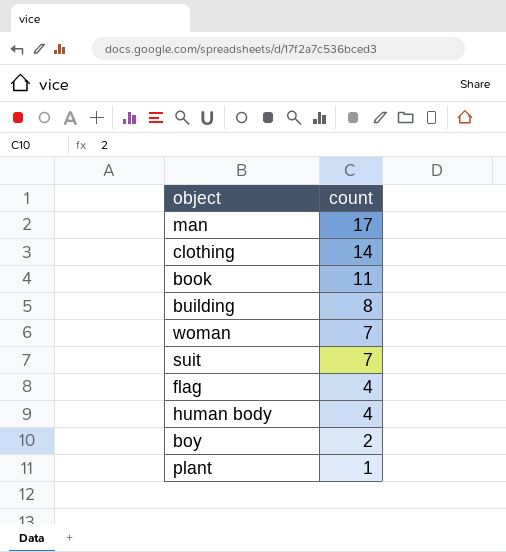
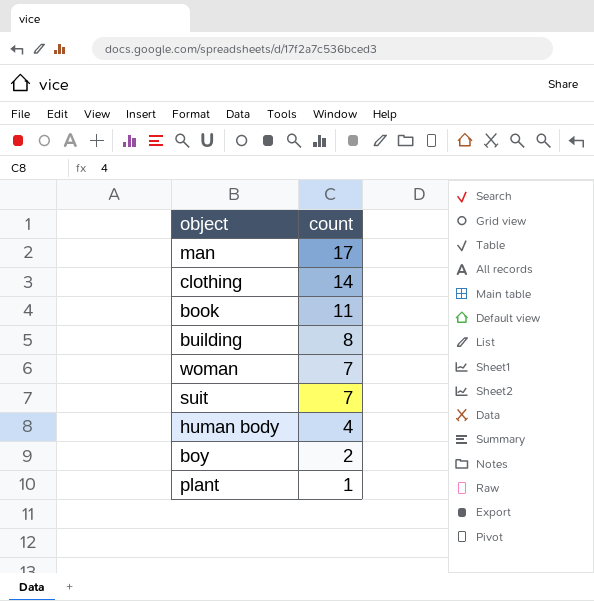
row flag: 4 -> none

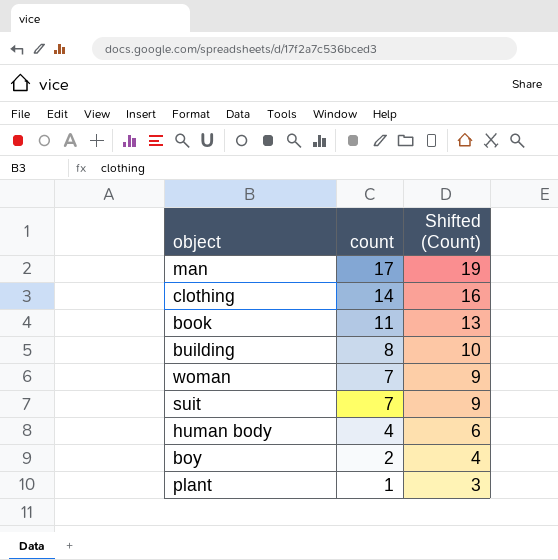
column Shifted (Count) | formula: none -> [count] + 2

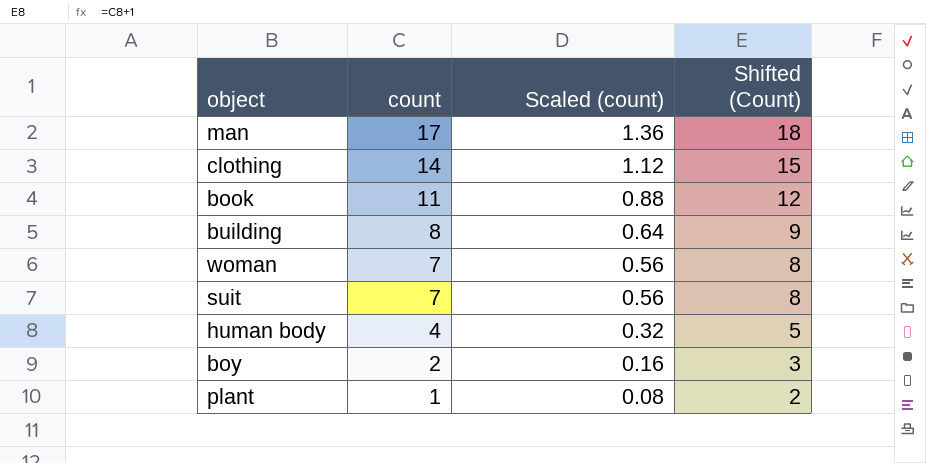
column Scaled (count) | formula: none -> [count] * 0.08
column Shifted (Count) | formula: [count] + 2 -> [count] + 1

